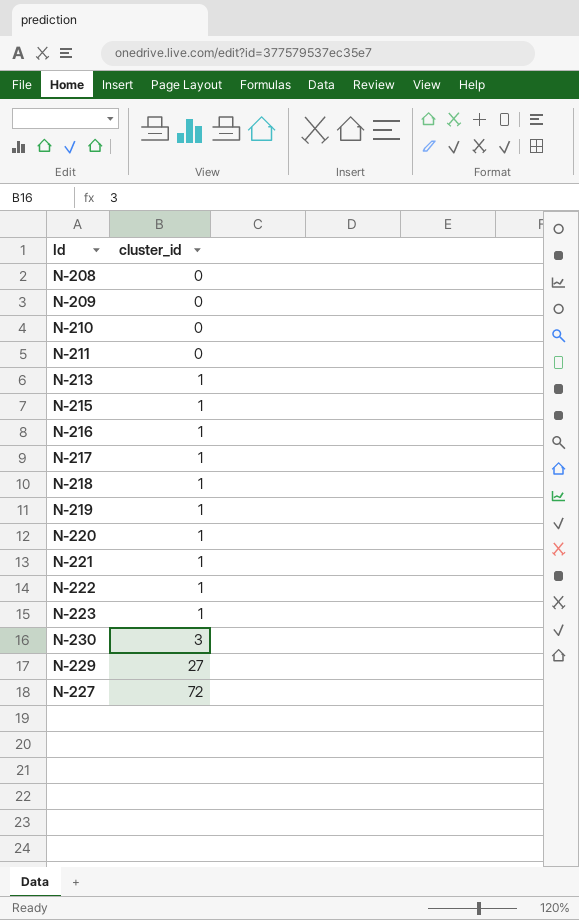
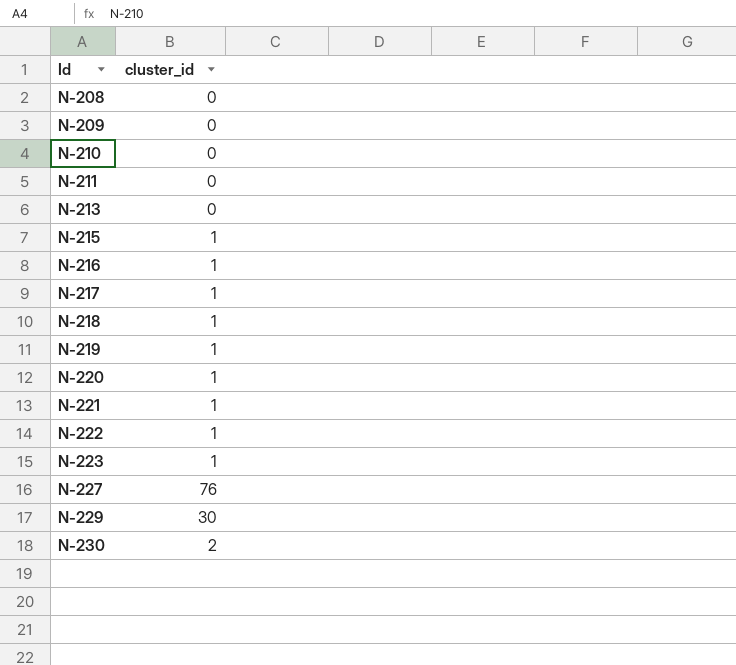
row order: cluster_id ascending -> Id ascending
N-213 | cluster_id: 1 -> 0
N-227 | cluster_id: 72 -> 76
N-229 | cluster_id: 27 -> 30
N-230 | cluster_id: 3 -> 2

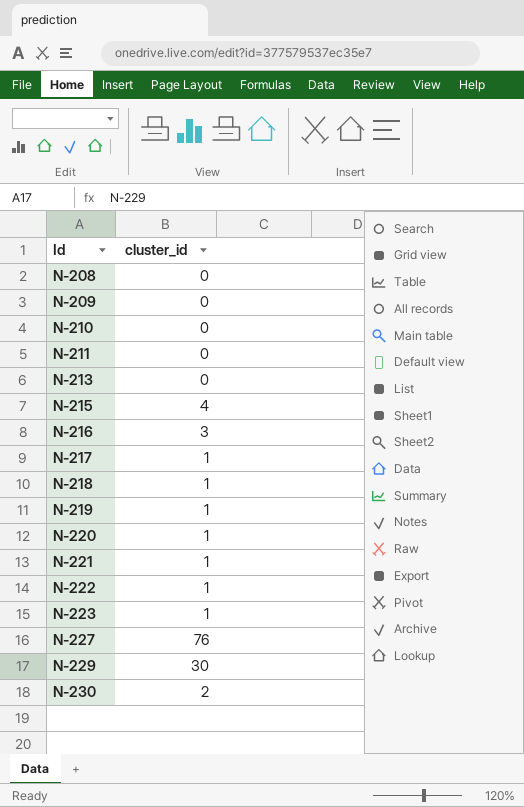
N-215 | cluster_id: 1 -> 4
N-216 | cluster_id: 1 -> 3

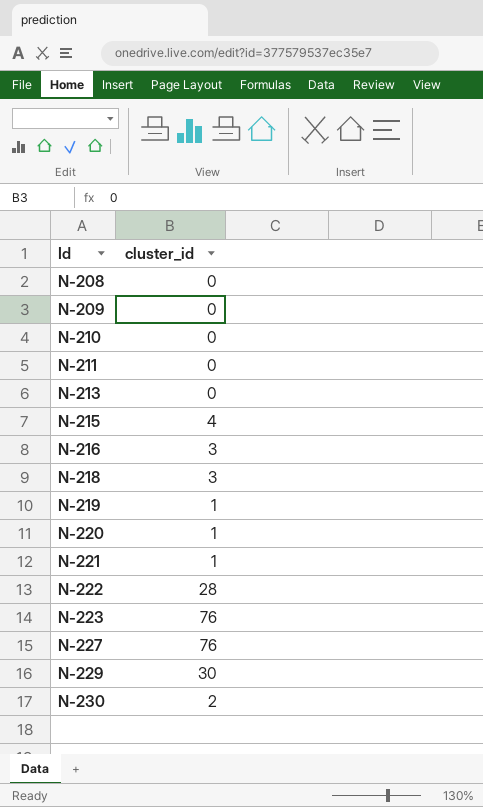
row N-217: 1 -> none
N-218 | cluster_id: 1 -> 3
N-222 | cluster_id: 1 -> 28
N-223 | cluster_id: 1 -> 76

